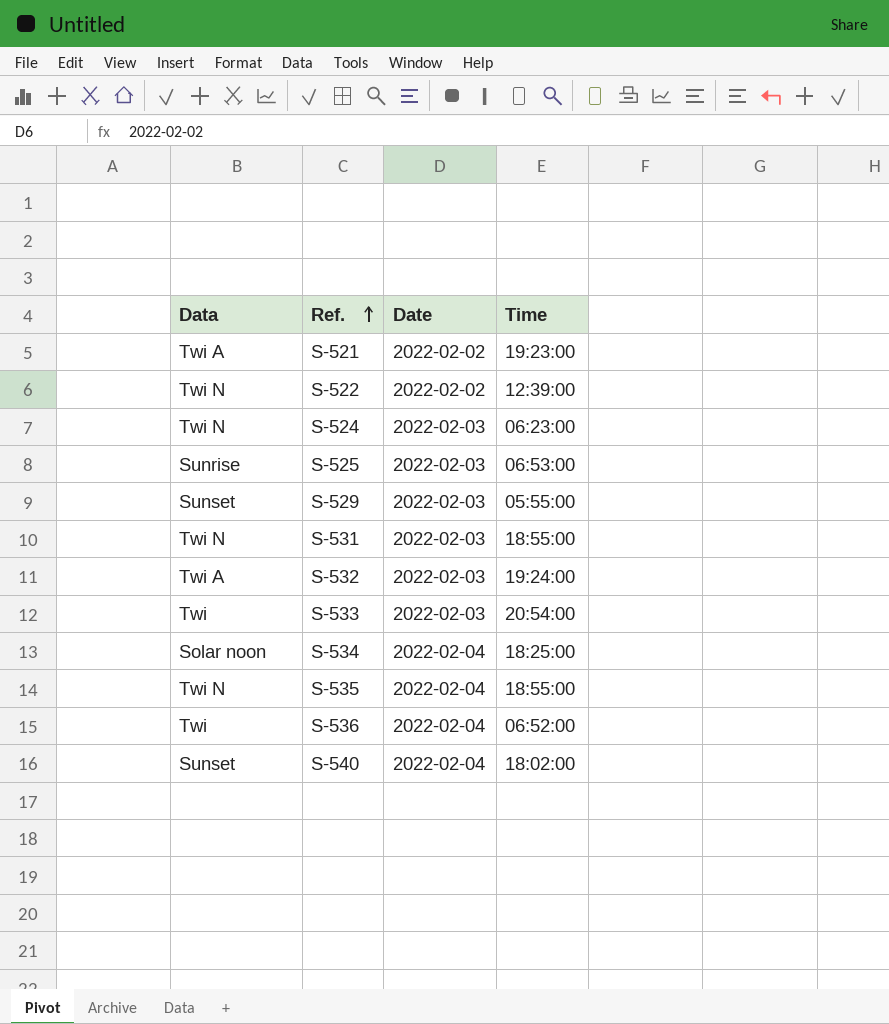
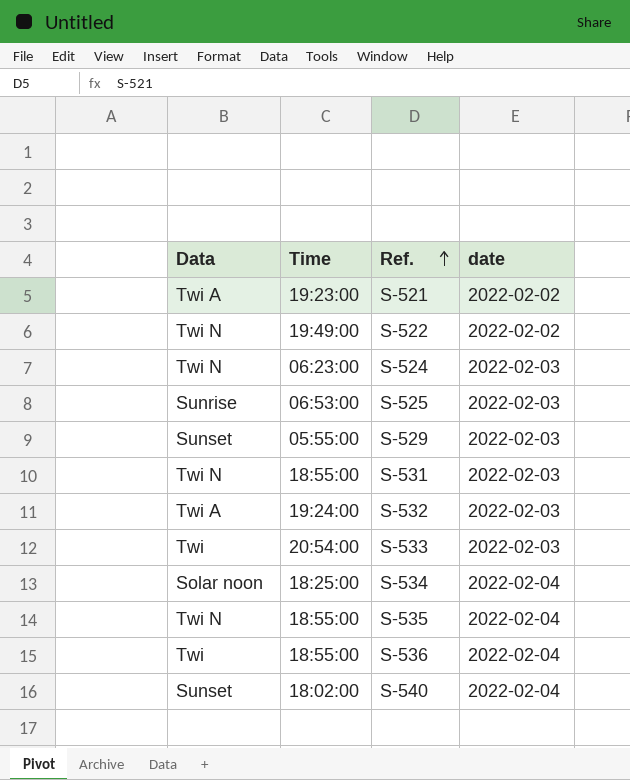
column Time | position: 4 -> 2
column name: Date -> date
S-522 | Time: 12:39:00 -> 19:49:00
S-536 | Time: 06:52:00 -> 18:55:00

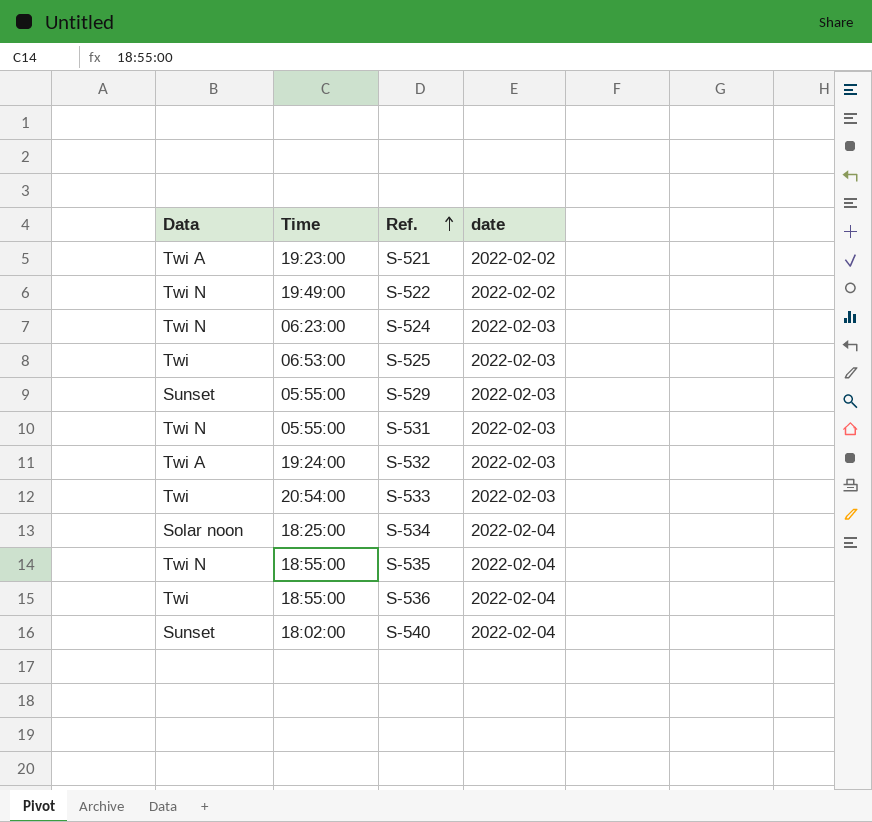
S-525 | Data: Sunrise -> Twi
S-531 | Time: 18:55:00 -> 05:55:00

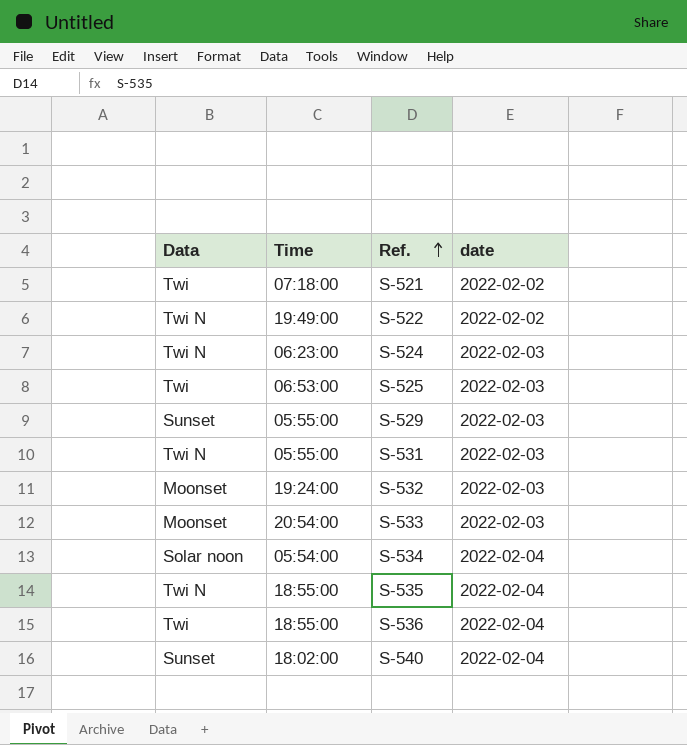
S-521 | Data: Twi A -> Twi
S-521 | Time: 19:23:00 -> 07:18:00
S-532 | Data: Twi A -> Moonset
S-533 | Data: Twi -> Moonset
S-534 | Time: 18:25:00 -> 05:54:00

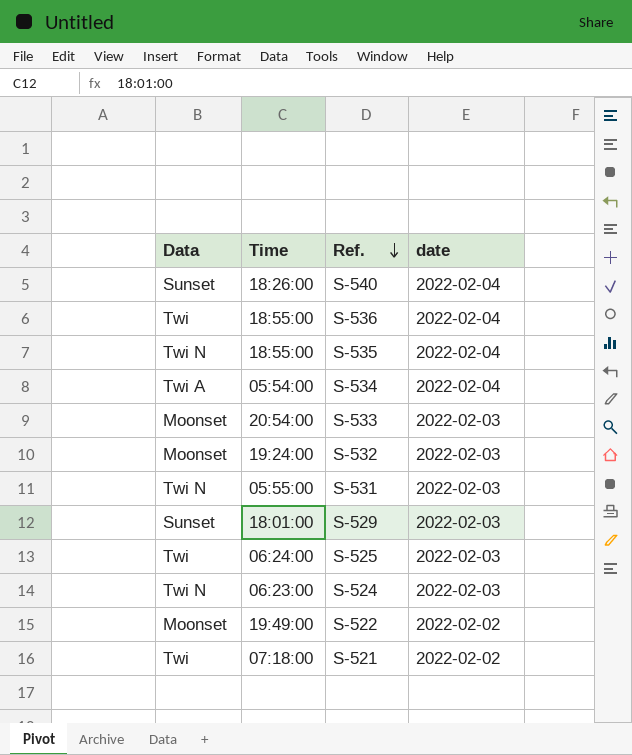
row order: Ref. ascending -> Ref. descending
S-540 | Time: 18:02:00 -> 18:26:00
S-534 | Data: Solar noon -> Twi A
S-529 | Time: 05:55:00 -> 18:01:00
S-525 | Time: 06:53:00 -> 06:24:00
S-522 | Data: Twi N -> Moonset

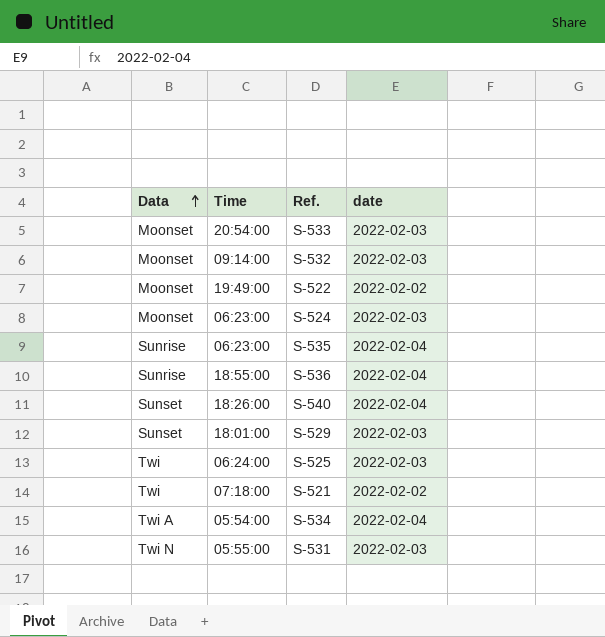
row order: Ref. descending -> Data ascending
S-532 | Time: 19:24:00 -> 09:14:00
S-524 | Data: Twi N -> Moonset
S-535 | Data: Twi N -> Sunrise
S-535 | Time: 18:55:00 -> 06:23:00
S-536 | Data: Twi -> Sunrise

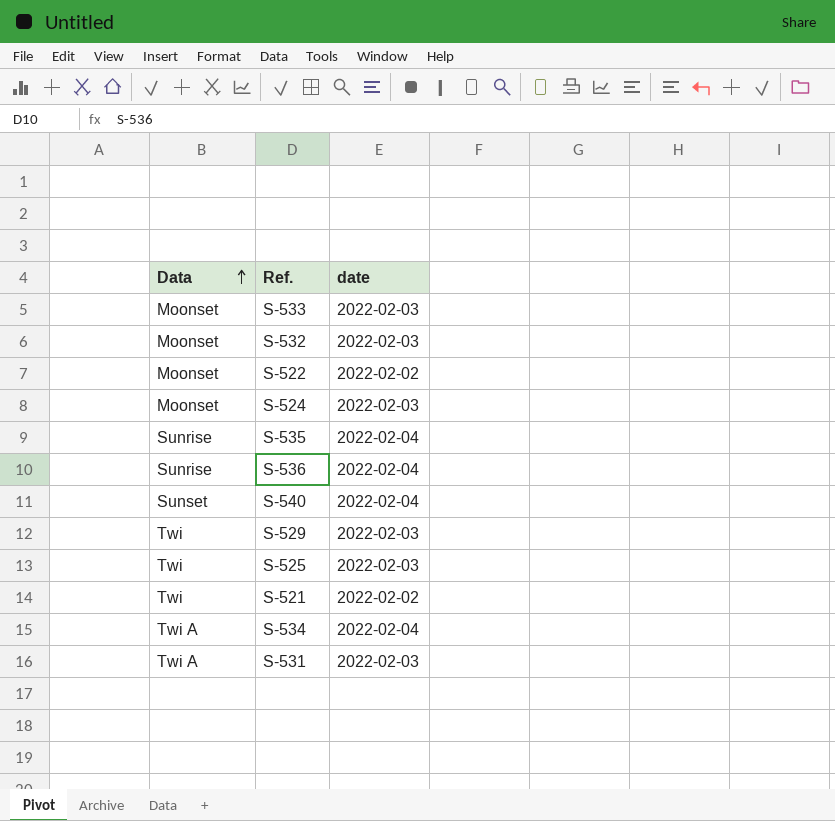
column Time | position: 2 -> none
S-529 | Data: Sunset -> Twi
S-531 | Data: Twi N -> Twi A

